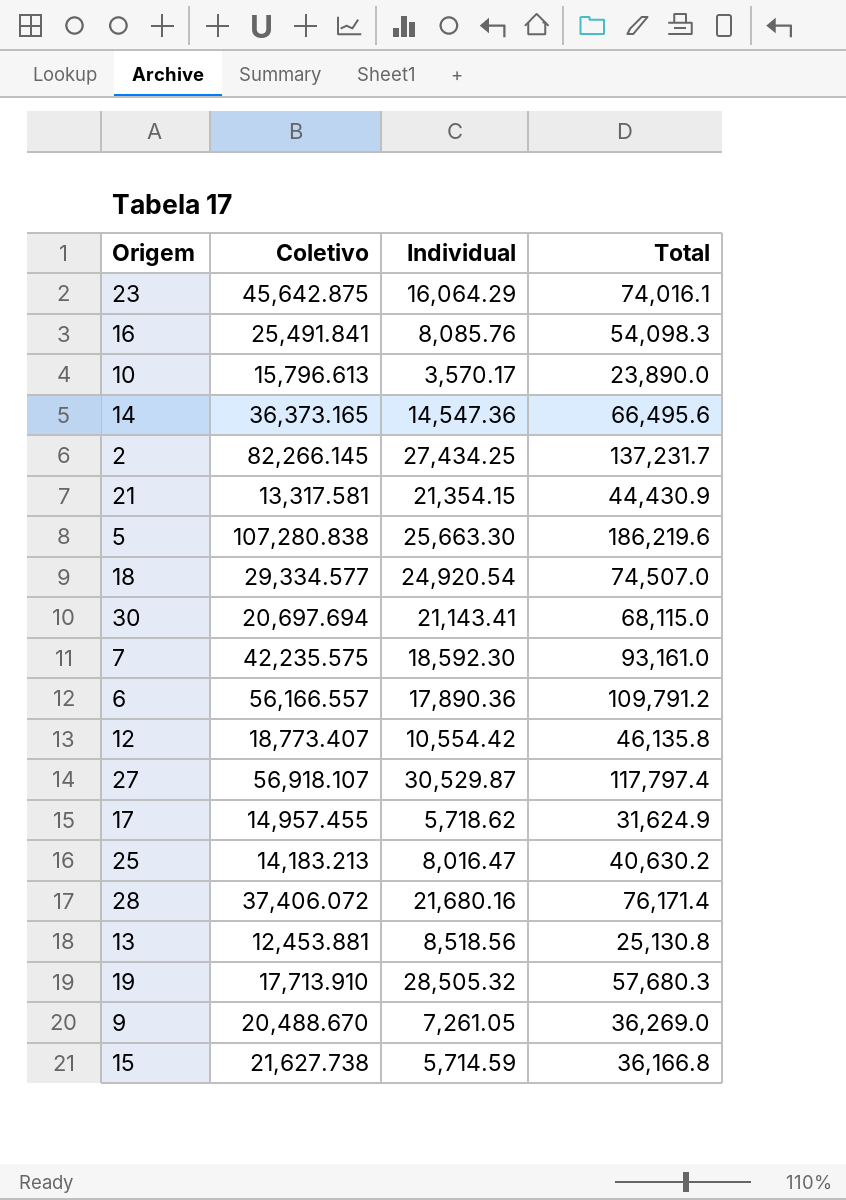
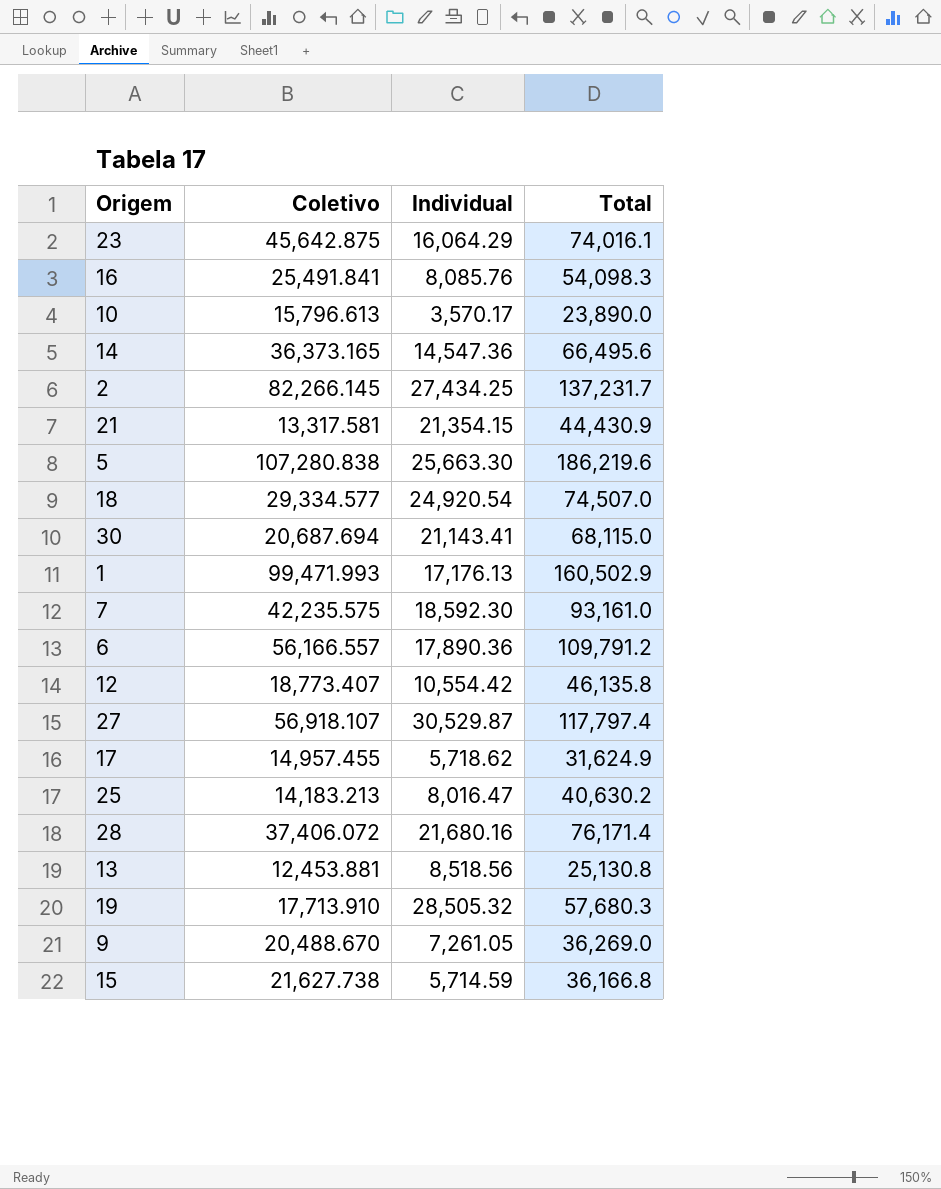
30 | Coletivo: 20,697.694 -> 20,687.694
row 1: none -> 99,471.993 | 17,176.13 | 160,502.9

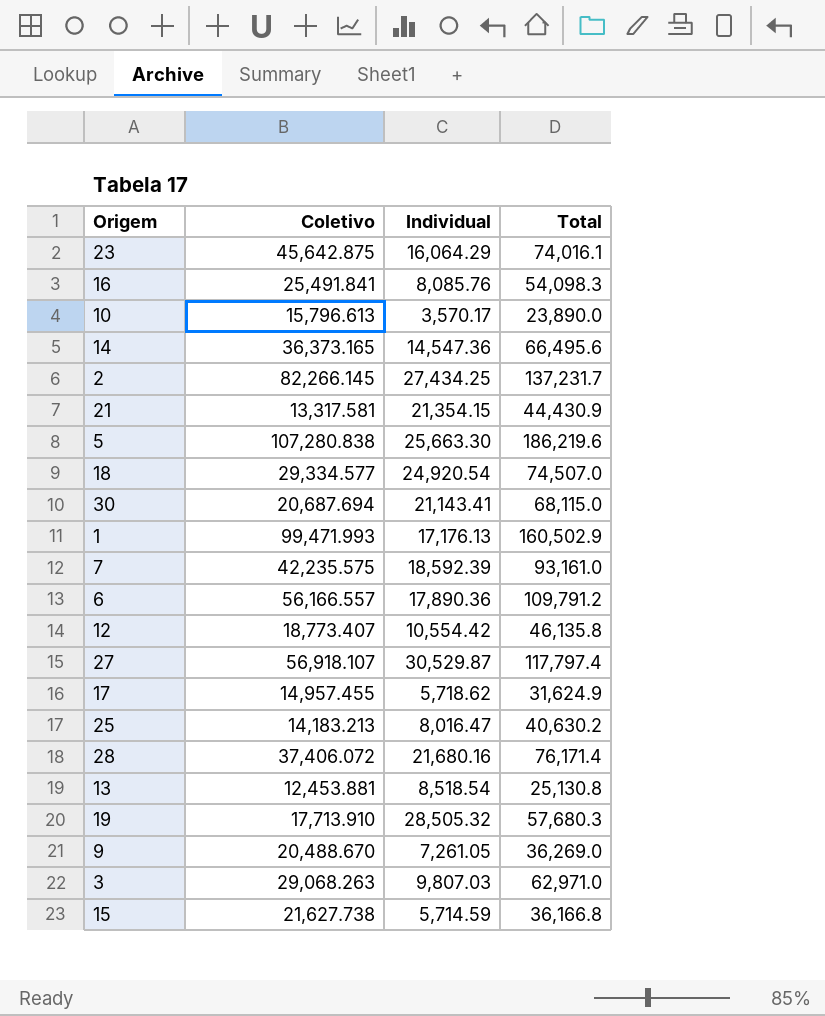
7 | Individual: 18,592.30 -> 18,592.39
13 | Individual: 8,518.56 -> 8,518.54
row 3: none -> 29,068.263 | 9,807.03 | 62,971.0

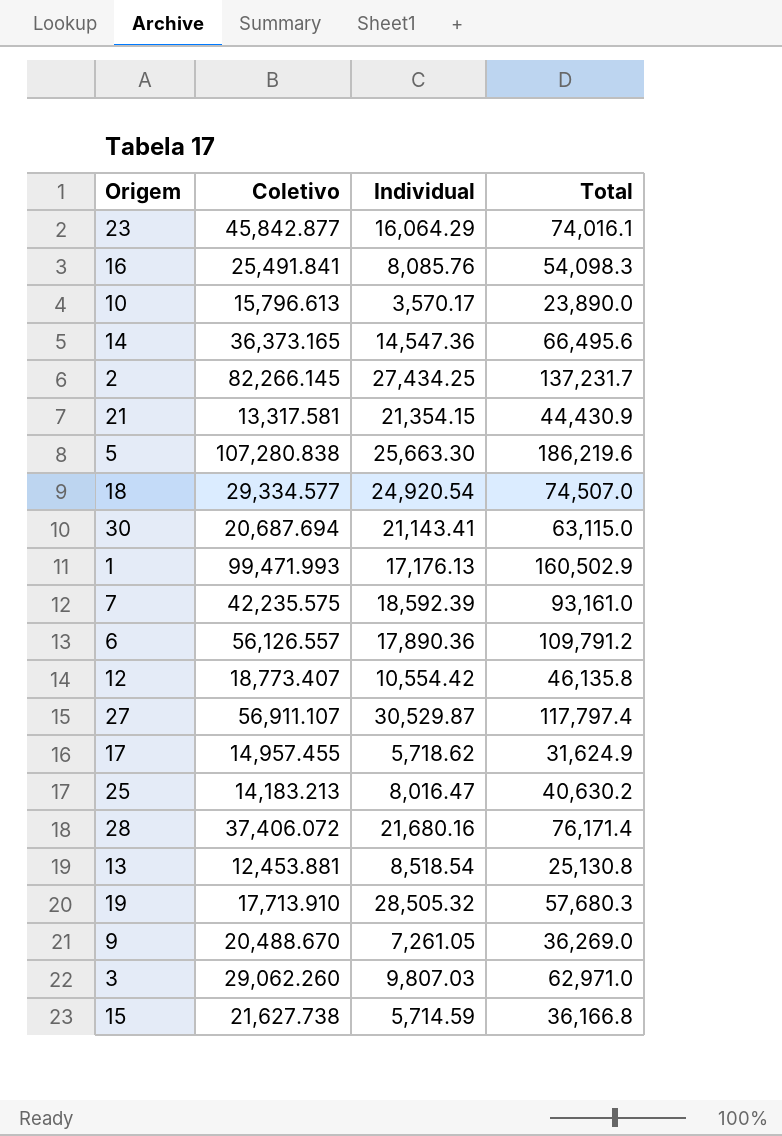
23 | Coletivo: 45,642.875 -> 45,842.877
30 | Total: 68,115.0 -> 63,115.0
6 | Coletivo: 56,166.557 -> 56,126.557
27 | Coletivo: 56,918.107 -> 56,911.107
3 | Coletivo: 29,068.263 -> 29,062.260

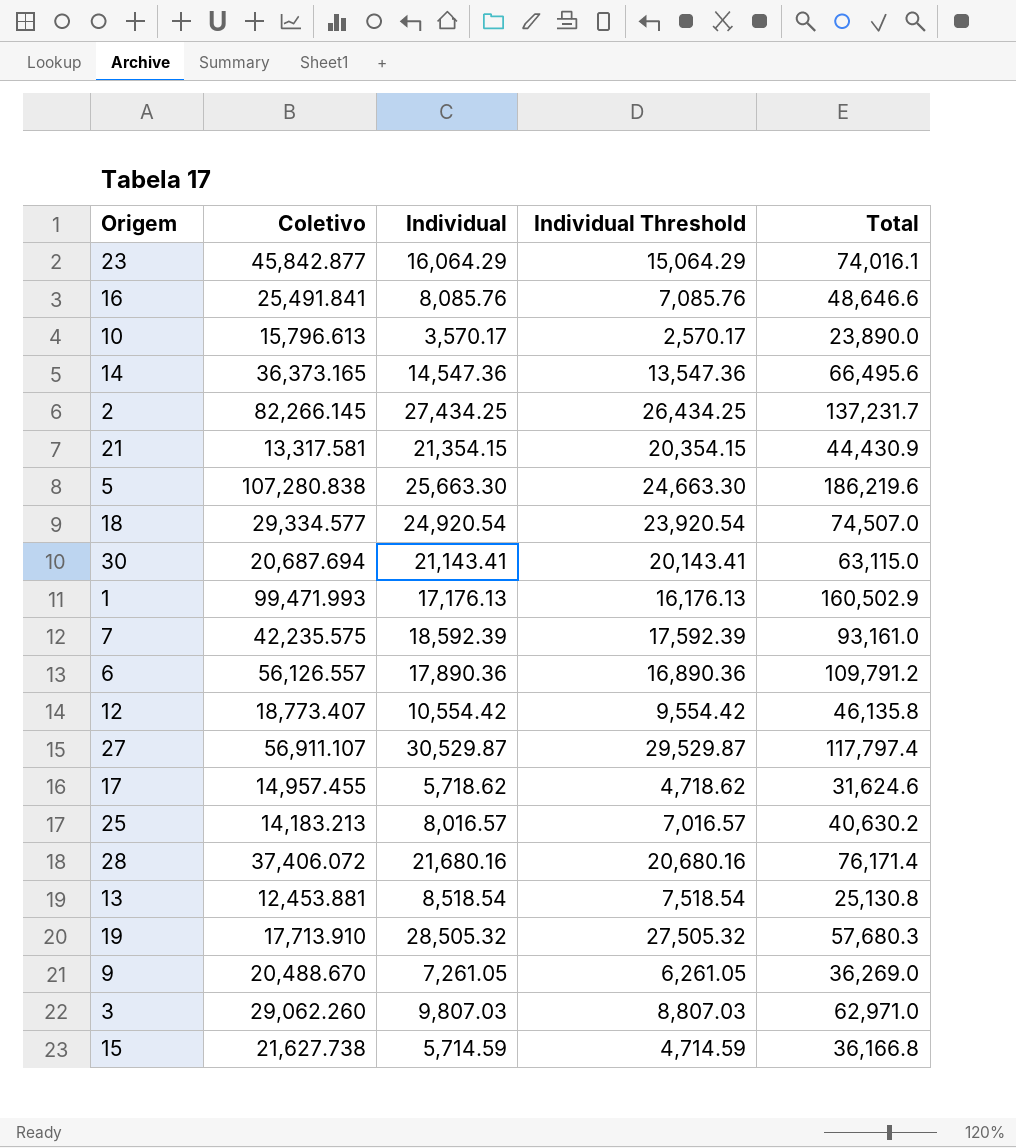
column Individual Threshold | formula: none -> [Individual] - 1000
16 | Total: 54,098.3 -> 48,646.6
17 | Total: 31,624.9 -> 31,624.6
25 | Individual: 8,016.47 -> 8,016.57

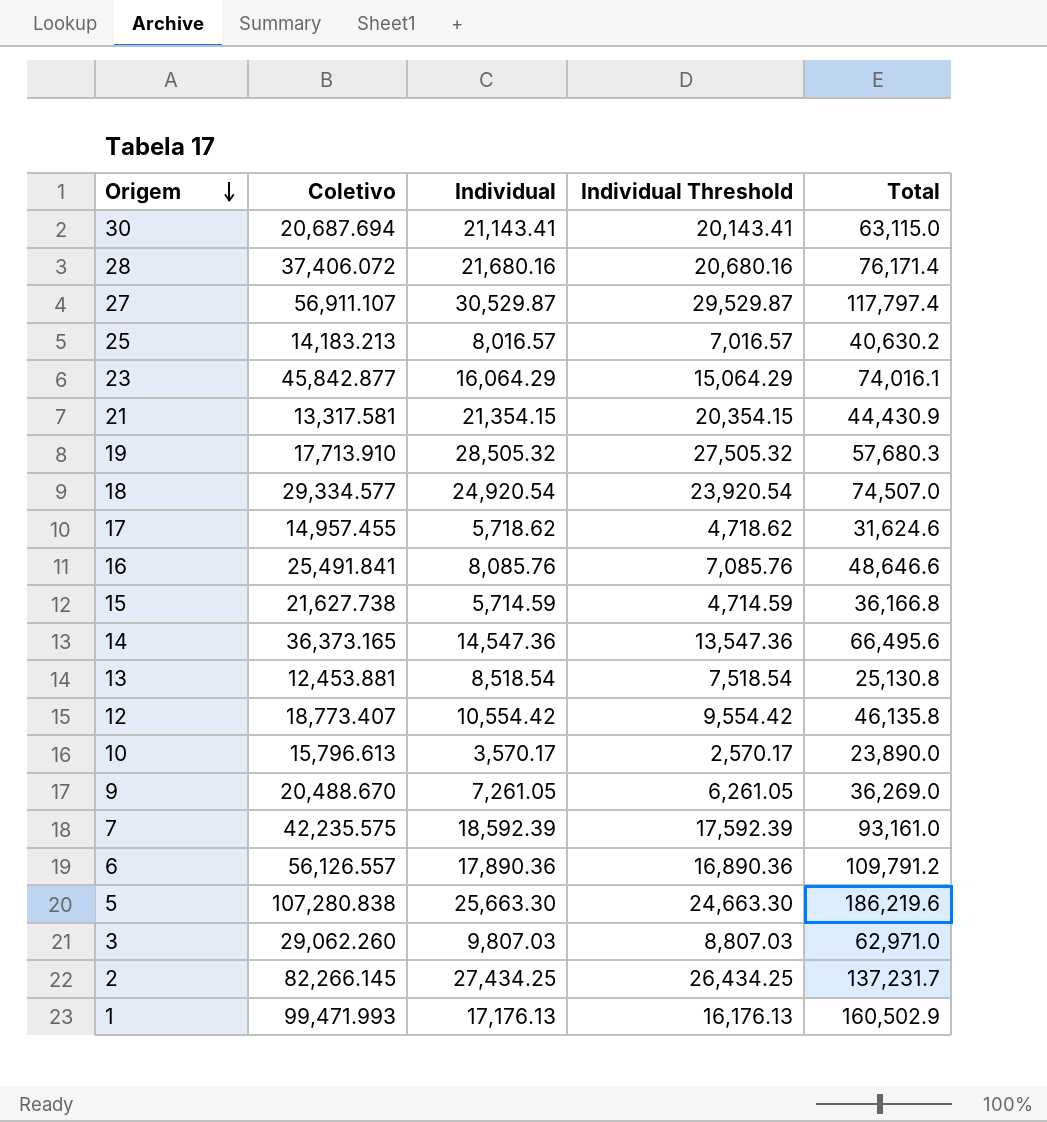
row order: none -> Origem descending

